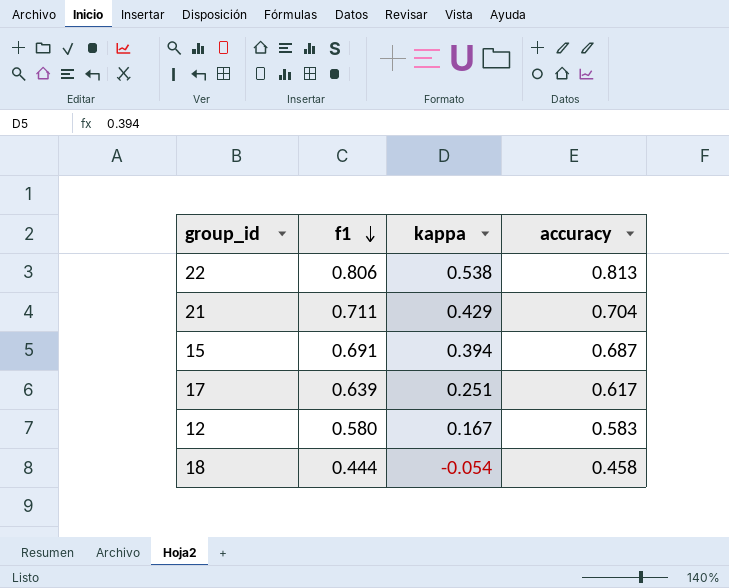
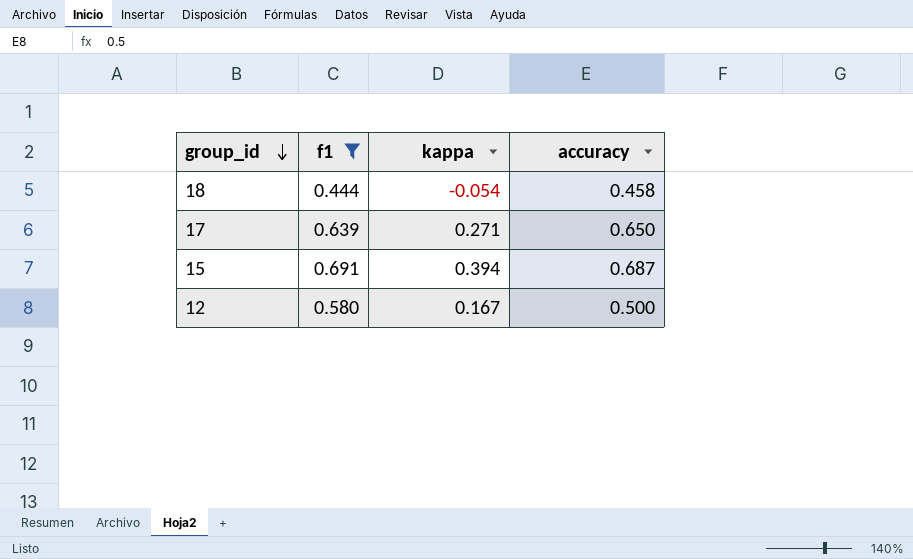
filter: none -> f1 <= 0.691
row order: f1 descending -> group_id descending
17 | kappa: 0.251 -> 0.271
17 | accuracy: 0.617 -> 0.650
12 | accuracy: 0.583 -> 0.500

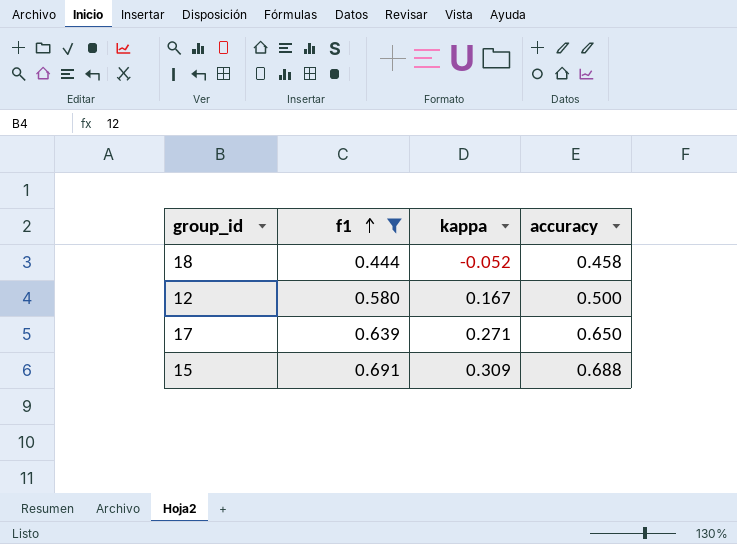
row order: group_id descending -> f1 ascending
18 | kappa: -0.054 -> -0.052
15 | kappa: 0.394 -> 0.309
15 | accuracy: 0.687 -> 0.688

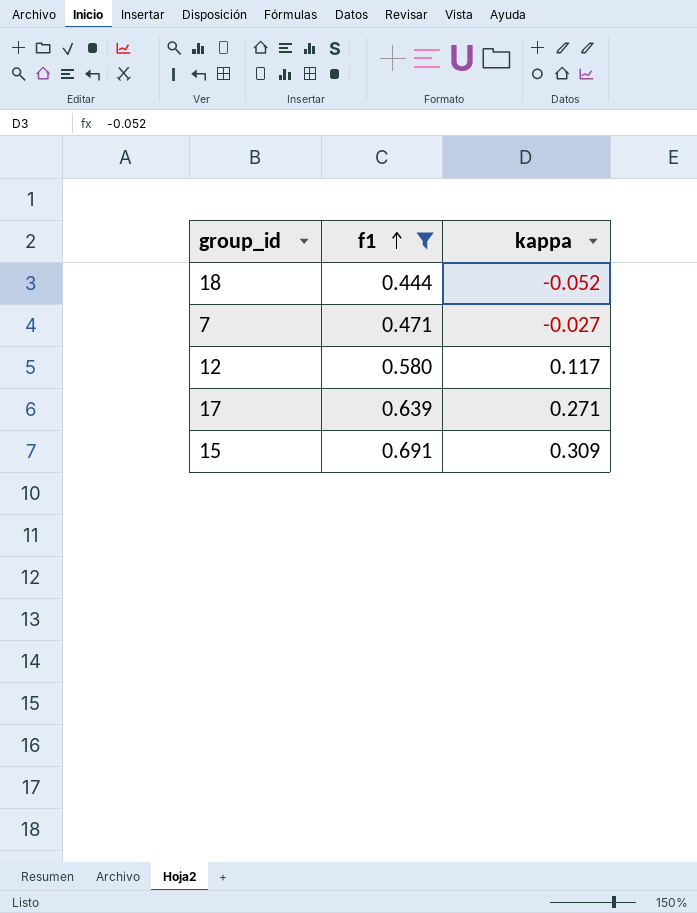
column accuracy | position: 4 -> none
row 7: none -> 0.471 | -0.027
12 | kappa: 0.167 -> 0.117

